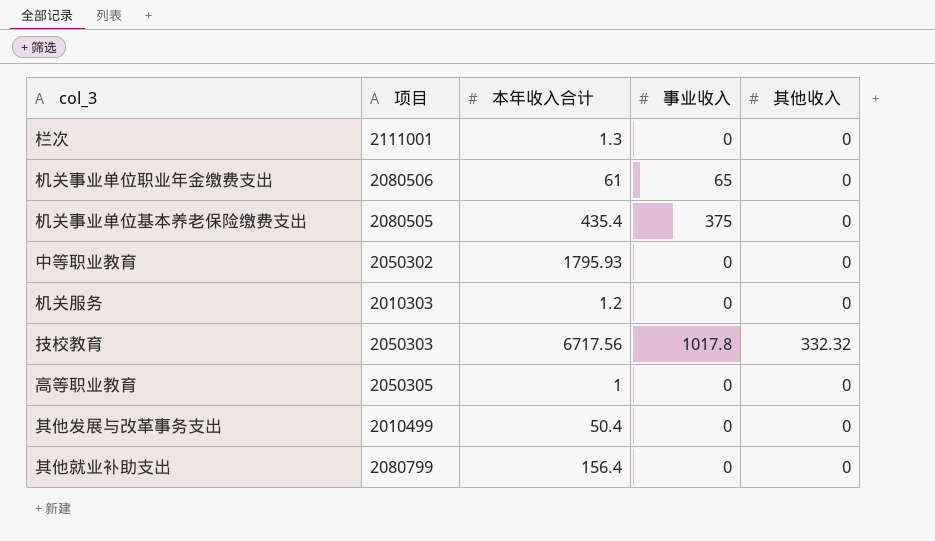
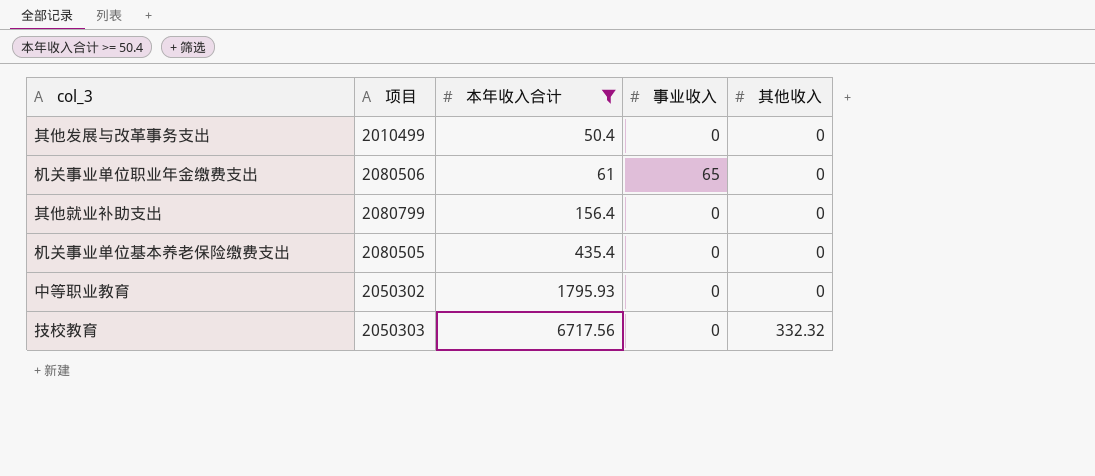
filter: none -> 本年收入合计 >= 50.4
row order: none -> 本年收入合计 ascending
机关事业单位基本养老保险缴费支出 | 事业收入: 375 -> 0
技校教育 | 事业收入: 1017.8 -> 0

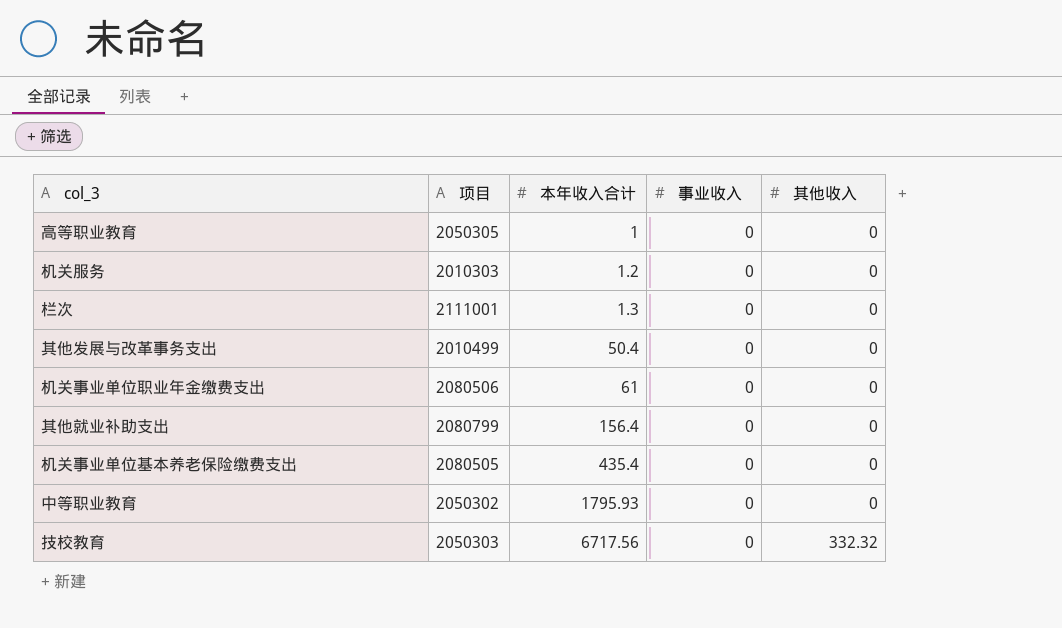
filter: 本年收入合计 >= 50.4 -> none
机关事业单位职业年金缴费支出 | 事业收入: 65 -> 0

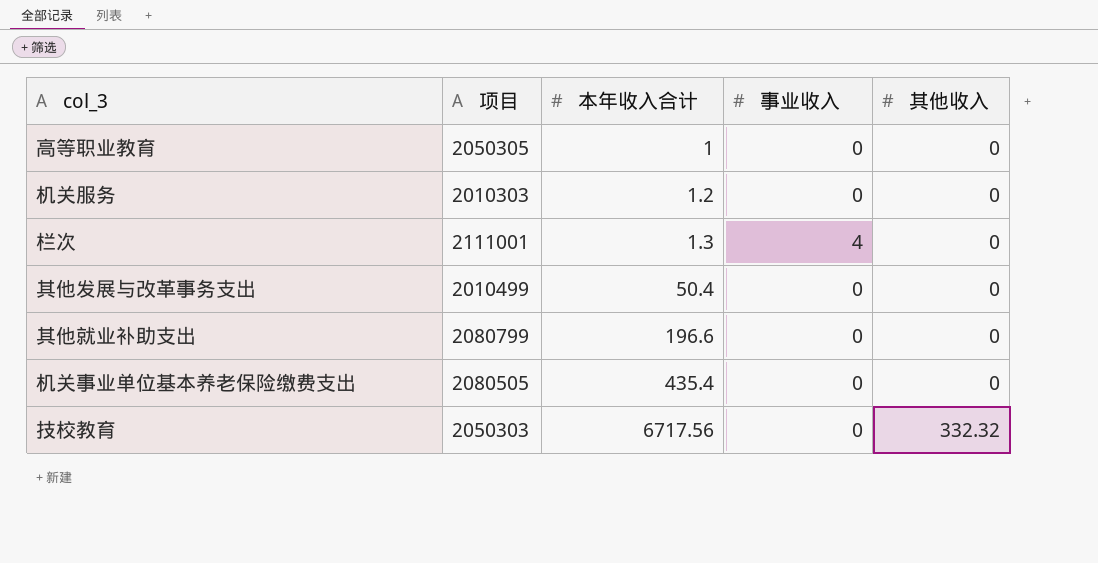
row 机关事业单位职业年金缴费支出: 2080506 | 61 | 0 | 0 -> none
row 中等职业教育: 2050302 | 1795.93 | 0 | 0 -> none
栏次 | 事业收入: 0 -> 4
其他就业补助支出 | 本年收入合计: 156.4 -> 196.6

